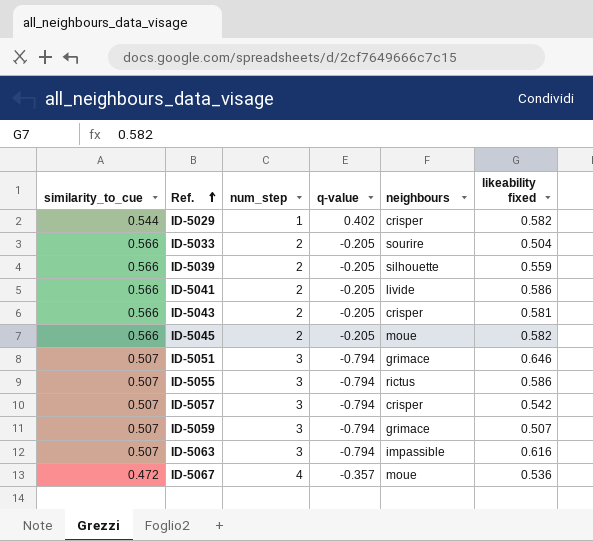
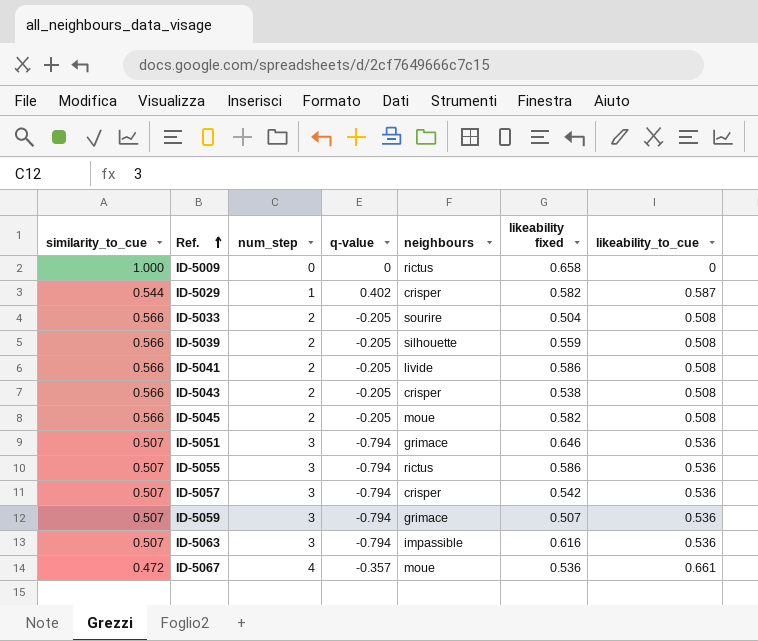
column likeability_to_cue | position: none -> 7
row ID-5009: none -> 1.000 | 0 | 0 | rictus | 0.658 | 0
ID-5043 | likeability fixed: 0.581 -> 0.538

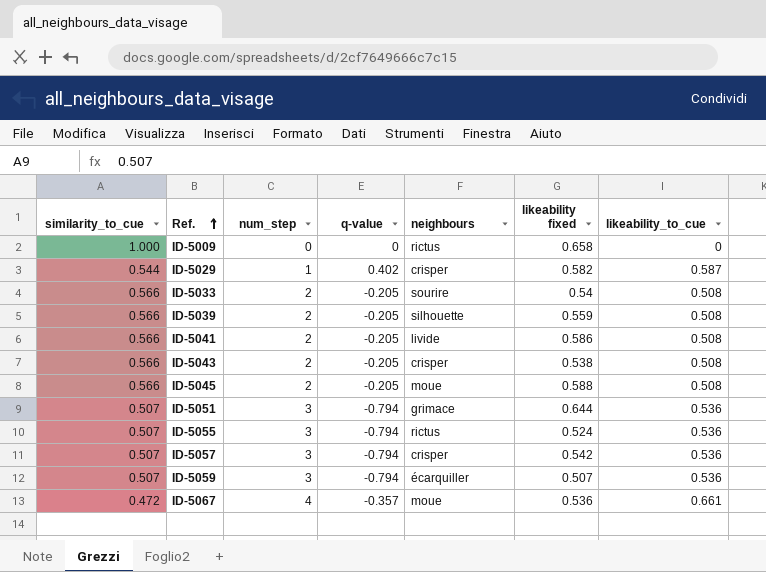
row ID-5063: 0.507 | 3 | -0.794 | impassible | 0.616 | 0.536 -> none
ID-5033 | likeability fixed: 0.504 -> 0.54
ID-5045 | likeability fixed: 0.582 -> 0.588
ID-5051 | likeability fixed: 0.646 -> 0.644
ID-5055 | likeability fixed: 0.586 -> 0.524
ID-5059 | neighbours: grimace -> écarquiller

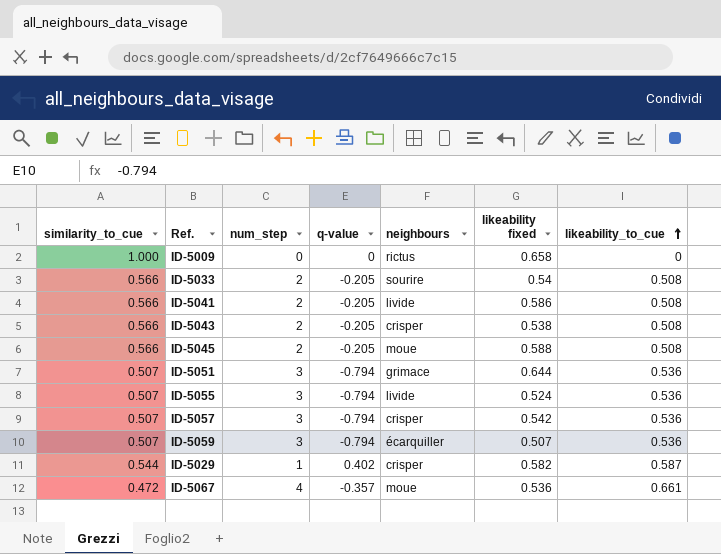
row order: Ref. ascending -> likeability_to_cue ascending
row ID-5039: 0.566 | 2 | -0.205 | silhouette | 0.559 | 0.508 -> none
ID-5055 | neighbours: rictus -> livide

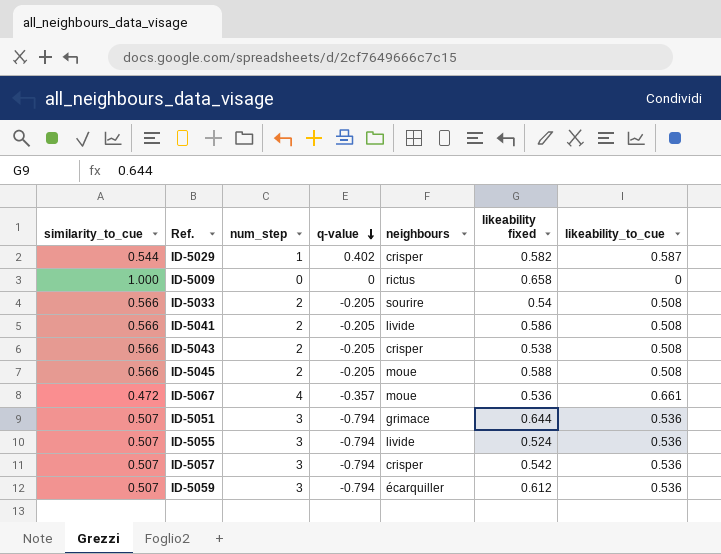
row order: likeability_to_cue ascending -> q-value descending
ID-5059 | likeability fixed: 0.507 -> 0.612

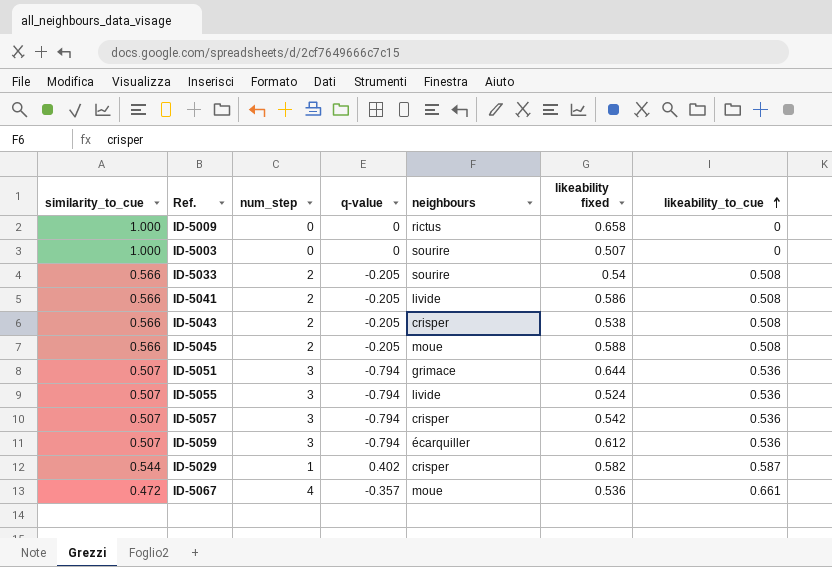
row order: q-value descending -> likeability_to_cue ascending
row ID-5003: none -> 1.000 | 0 | 0 | sourire | 0.507 | 0

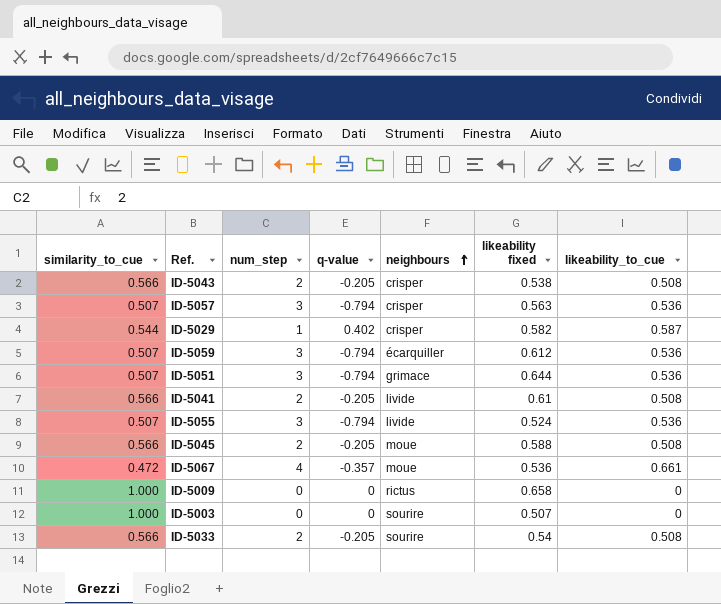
row order: likeability_to_cue ascending -> neighbours ascending
ID-5057 | likeability fixed: 0.542 -> 0.563
ID-5041 | likeability fixed: 0.586 -> 0.61

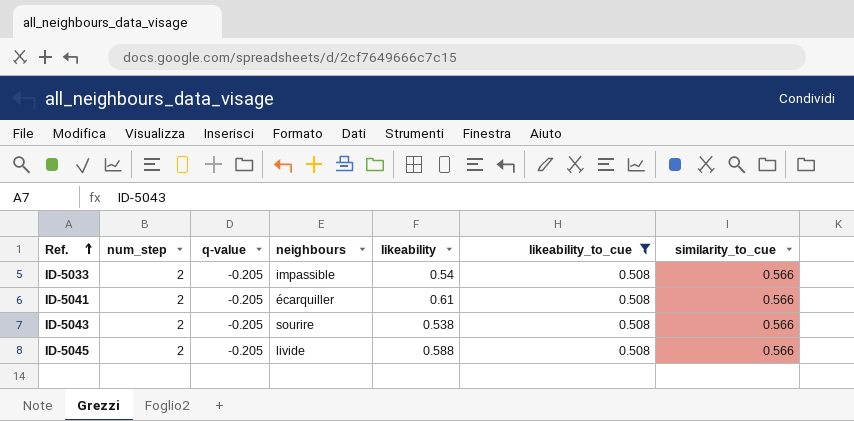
filter: none -> likeability_to_cue = 0.508
row order: neighbours ascending -> Ref. ascending
column name: likeability fixed -> likeability
column similarity_to_cue | position: 1 -> 7
ID-5033 | neighbours: sourire -> impassible
ID-5041 | neighbours: livide -> écarquiller
ID-5043 | neighbours: crisper -> sourire
ID-5045 | neighbours: moue -> livide

